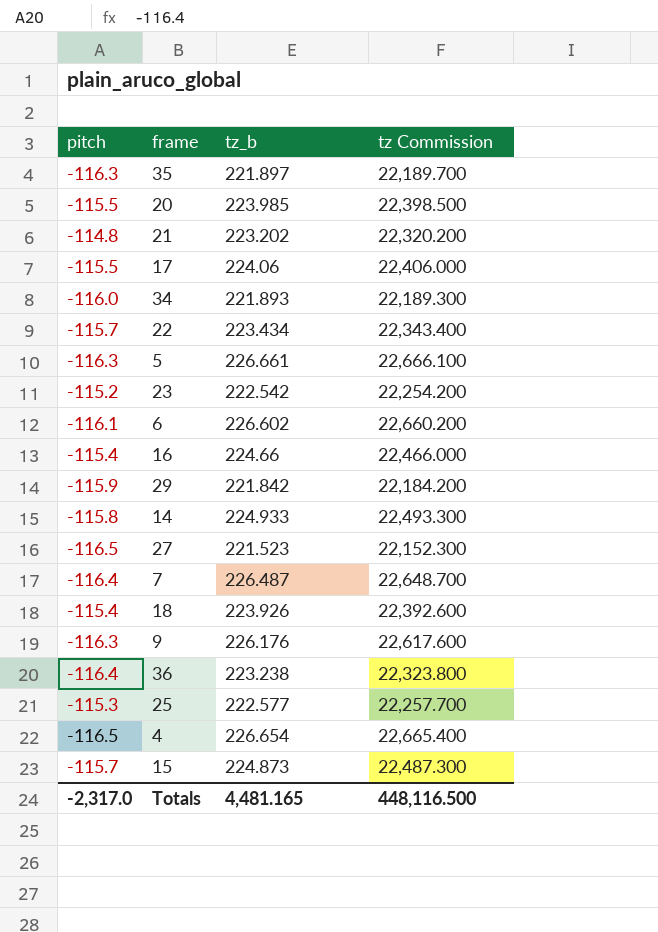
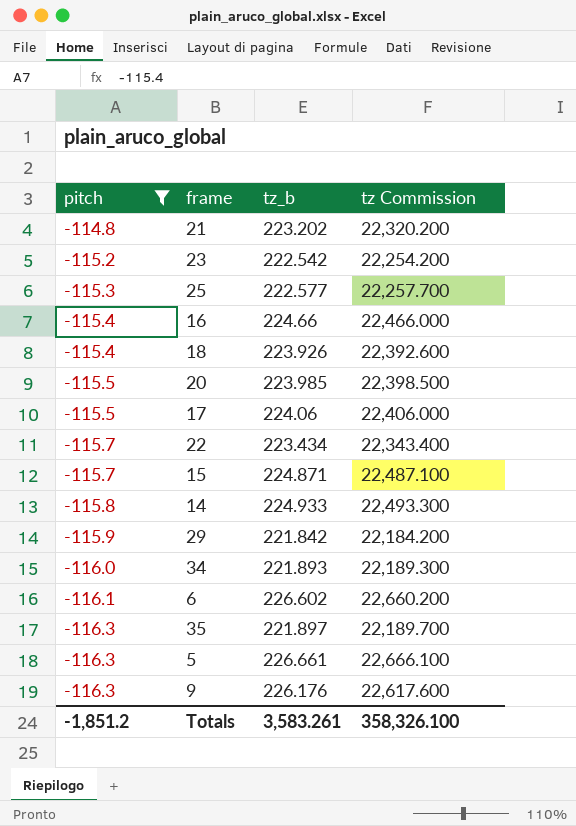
filter: none -> pitch >= -116.3
row order: none -> pitch descending
15 | tz_b: 224.873 -> 224.871
15 | tz Commission: 22,487.300 -> 22,487.100
Totals | pitch: -2,317.0 -> -1,851.2
Totals | tz_b: 4,481.165 -> 3,583.261
Totals | tz Commission: 448,116.500 -> 358,326.100

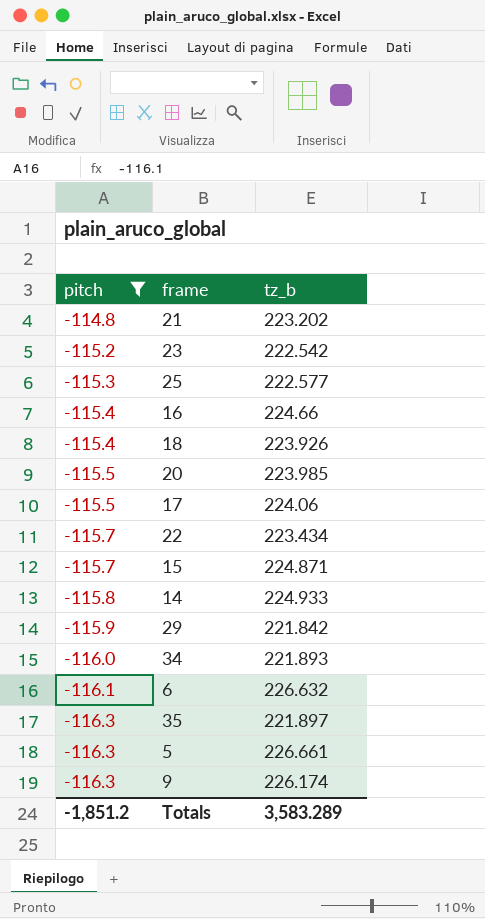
column tz Commission | formula: [tz_b] * 100 -> none
6 | tz_b: 226.602 -> 226.632
9 | tz_b: 226.176 -> 226.174
Totals | tz_b: 3,583.261 -> 3,583.289

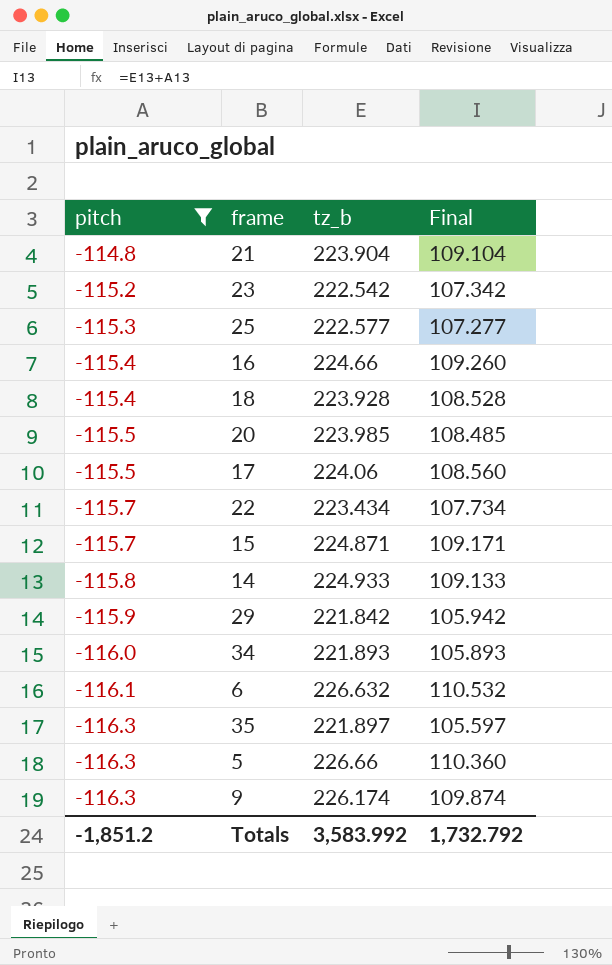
column Final | formula: none -> [pitch] + [tz_b]
21 | tz_b: 223.202 -> 223.904
18 | tz_b: 223.926 -> 223.928
5 | tz_b: 226.661 -> 226.66
Totals | tz_b: 3,583.289 -> 3,583.992

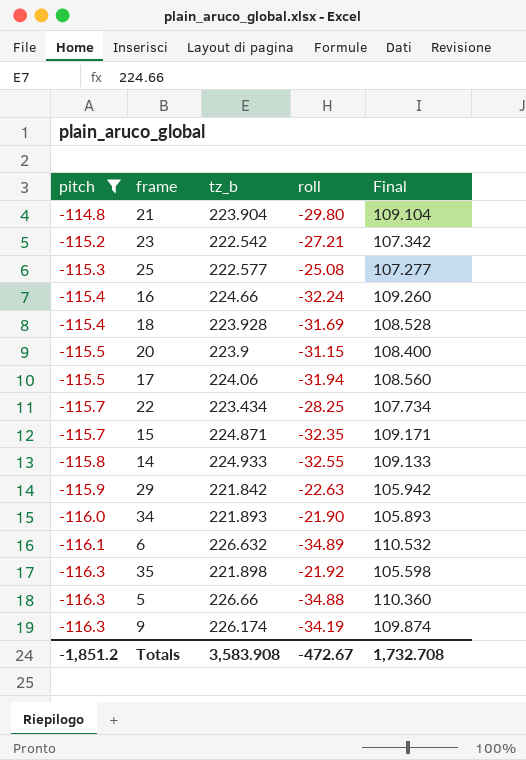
column roll | position: none -> 4
20 | tz_b: 223.985 -> 223.9
20 | Final: 108.485 -> 108.400
35 | tz_b: 221.897 -> 221.898
35 | Final: 105.597 -> 105.598
Totals | tz_b: 3,583.992 -> 3,583.908
Totals | Final: 1,732.792 -> 1,732.708

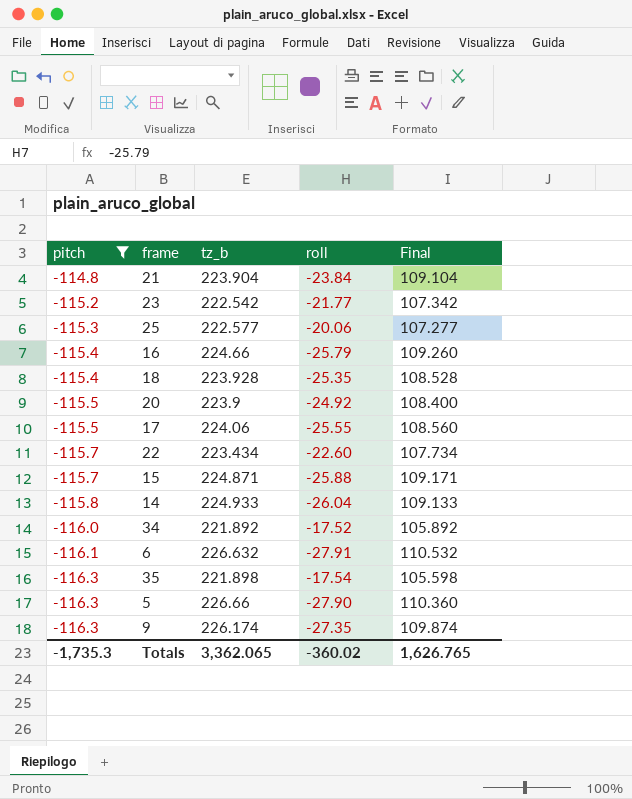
row 29: -115.9 | 221.842 | -22.63 | 105.942 -> none
21 | roll: -29.80 -> -23.84
23 | roll: -27.21 -> -21.77
25 | roll: -25.08 -> -20.06
16 | roll: -32.24 -> -25.79
18 | roll: -31.69 -> -25.35
20 | roll: -31.15 -> -24.92
17 | roll: -31.94 -> -25.55
22 | roll: -28.25 -> -22.60
15 | roll: -32.35 -> -25.88
14 | roll: -32.55 -> -26.04
34 | tz_b: 221.893 -> 221.892
34 | roll: -21.90 -> -17.52
34 | Final: 105.893 -> 105.892
6 | roll: -34.89 -> -27.91
35 | roll: -21.92 -> -17.54
5 | roll: -34.88 -> -27.90
9 | roll: -34.19 -> -27.35
Totals | pitch: -1,851.2 -> -1,735.3
Totals | tz_b: 3,583.908 -> 3,362.065
Totals | roll: -472.67 -> -360.02
Totals | Final: 1,732.708 -> 1,626.765

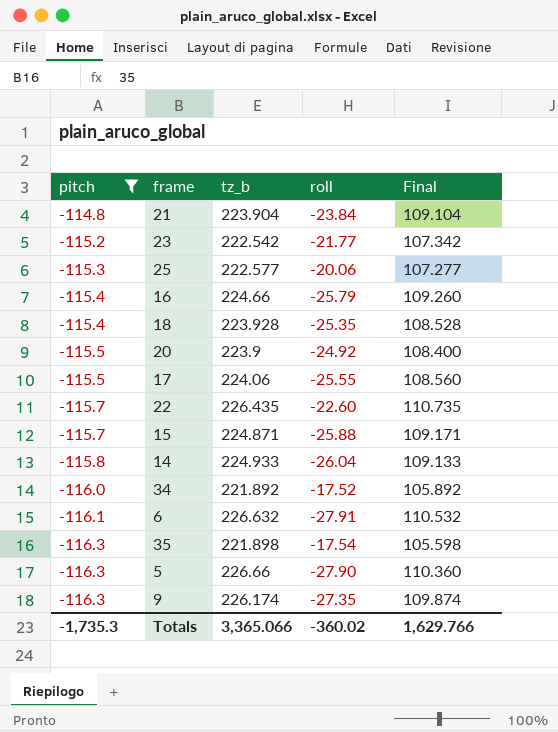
22 | tz_b: 223.434 -> 226.435
22 | Final: 107.734 -> 110.735
Totals | tz_b: 3,362.065 -> 3,365.066
Totals | Final: 1,626.765 -> 1,629.766

